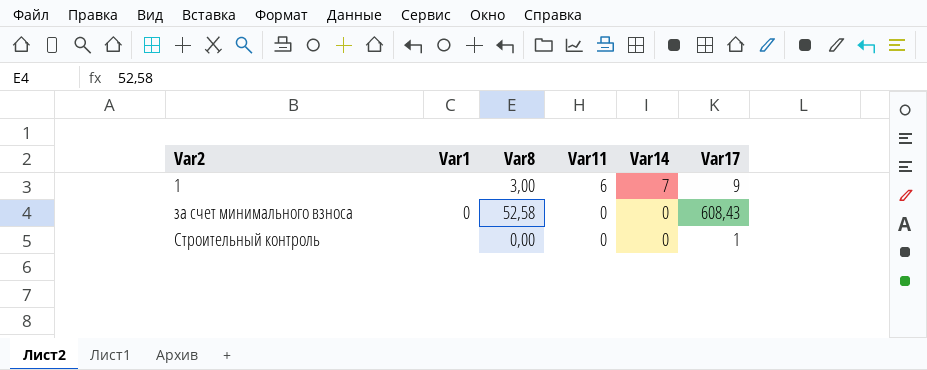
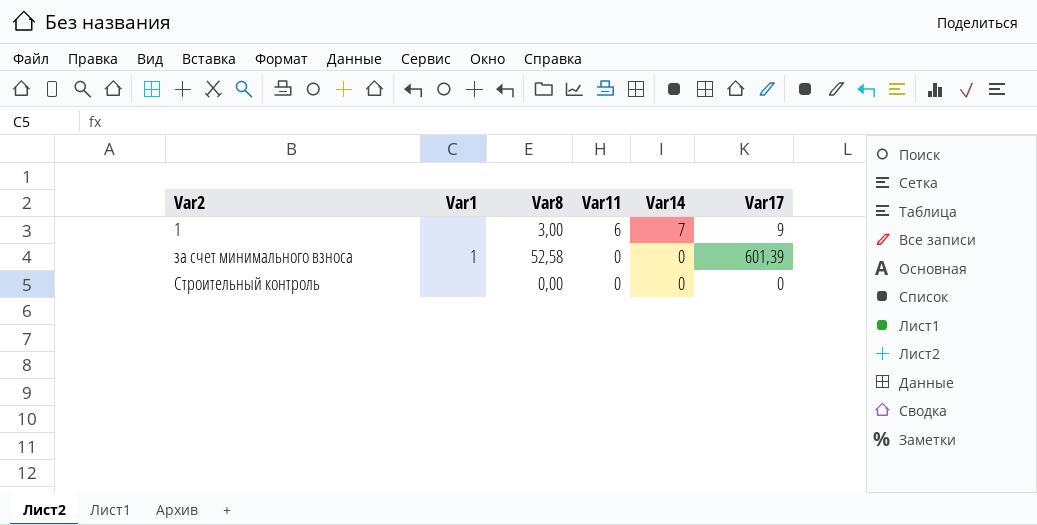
за счет минимального взноса | Var1: 0 -> 1
за счет минимального взноса | Var17: 608,43 -> 601,39
Строительный контроль | Var17: 1 -> 0

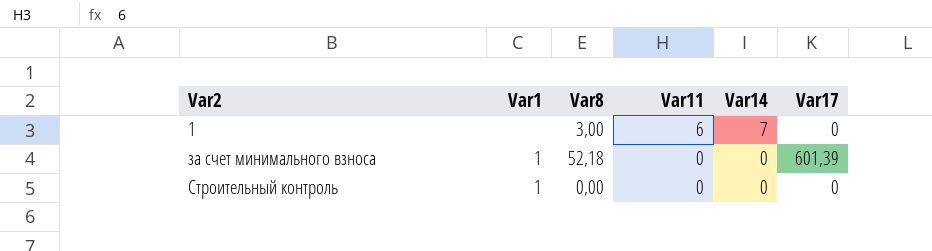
1 | Var17: 9 -> 0
за счет минимального взноса | Var8: 52,58 -> 52,18
Строительный контроль | Var1: none -> 1

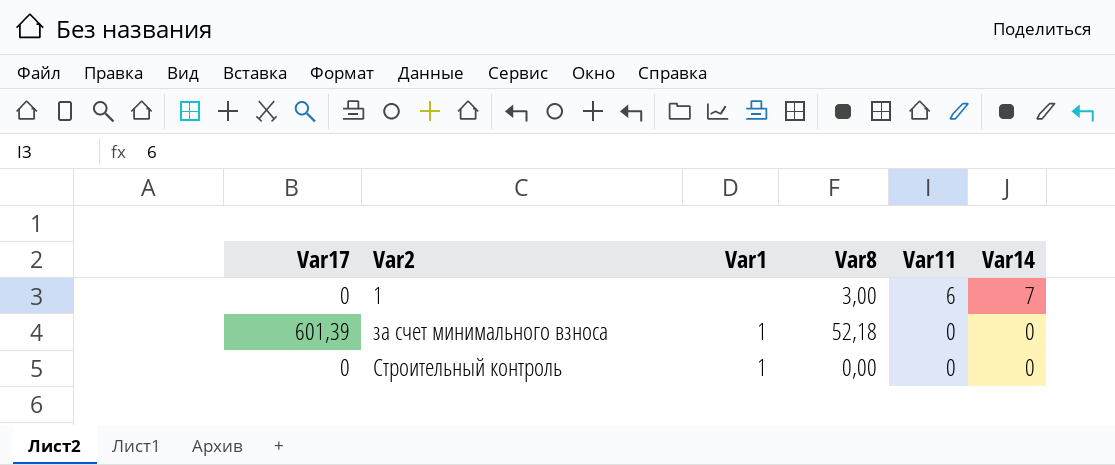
column Var17 | position: 6 -> 1

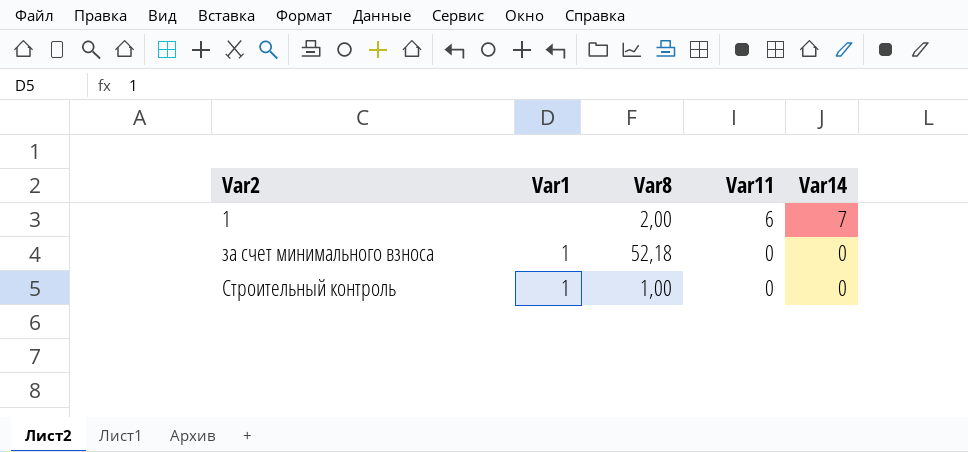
column Var17 | position: 1 -> none
1 | Var8: 3,00 -> 2,00
Строительный контроль | Var8: 0,00 -> 1,00

